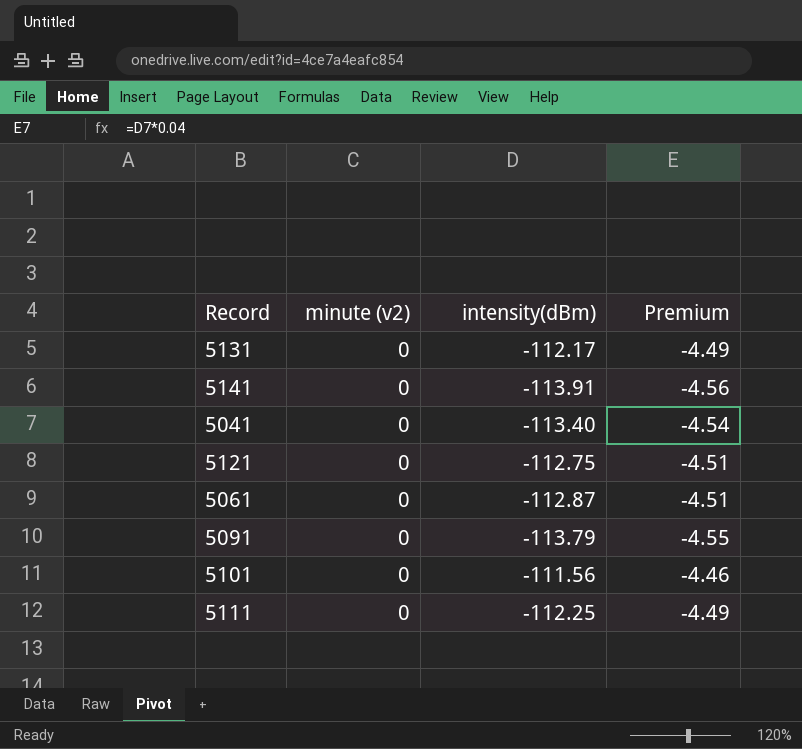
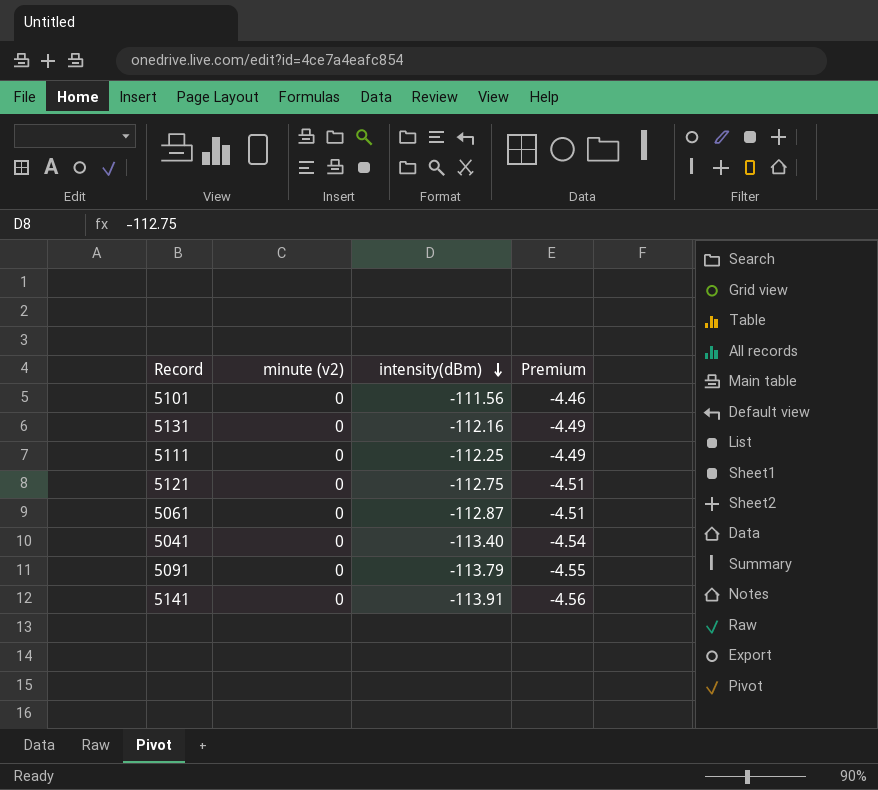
row order: none -> intensity(dBm) descending
5131 | intensity(dBm): -112.17 -> -112.16

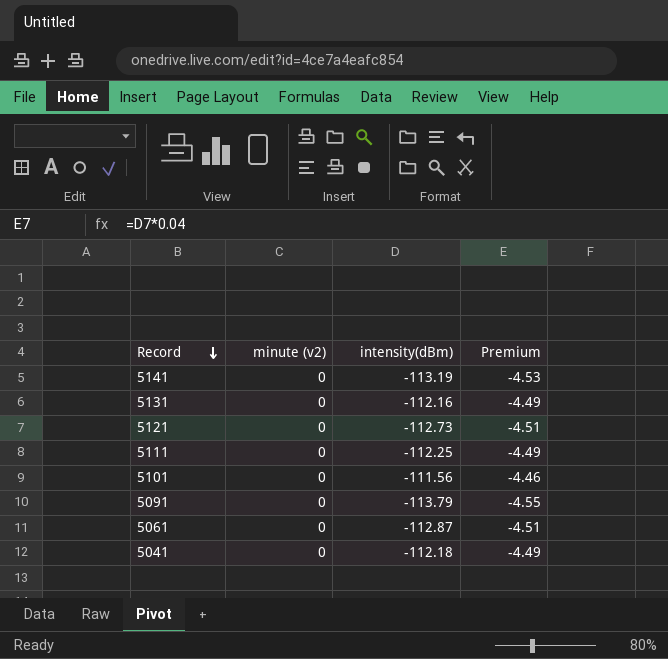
row order: intensity(dBm) descending -> Record descending
5141 | intensity(dBm): -113.91 -> -113.19
5141 | Premium: -4.56 -> -4.53
5121 | intensity(dBm): -112.75 -> -112.73
5041 | intensity(dBm): -113.40 -> -112.18
5041 | Premium: -4.54 -> -4.49

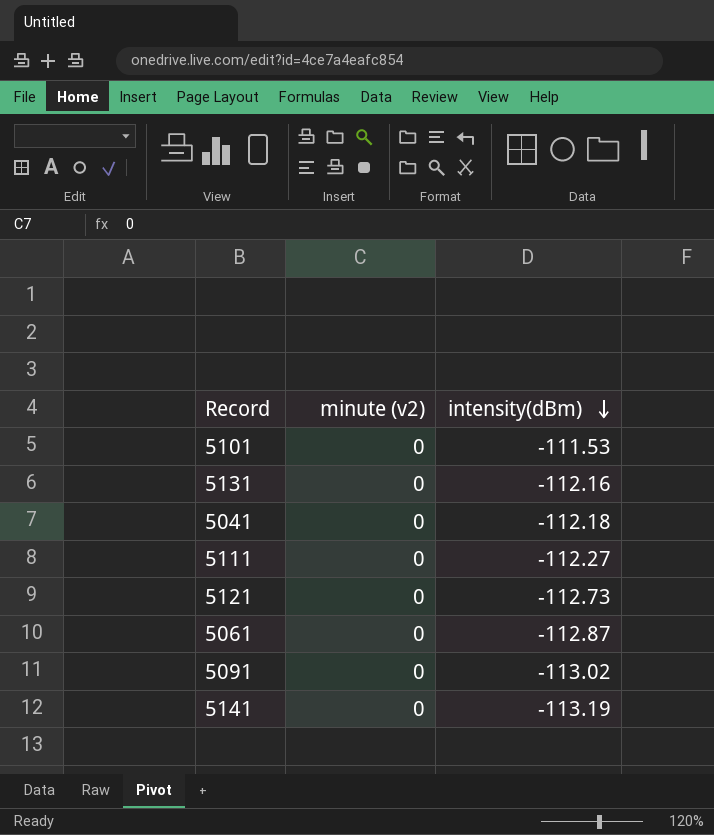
row order: Record descending -> intensity(dBm) descending
column Premium | formula: [intensity(dBm)] * 0.04 -> none
5101 | intensity(dBm): -111.56 -> -111.53
5111 | intensity(dBm): -112.25 -> -112.27
5091 | intensity(dBm): -113.79 -> -113.02

